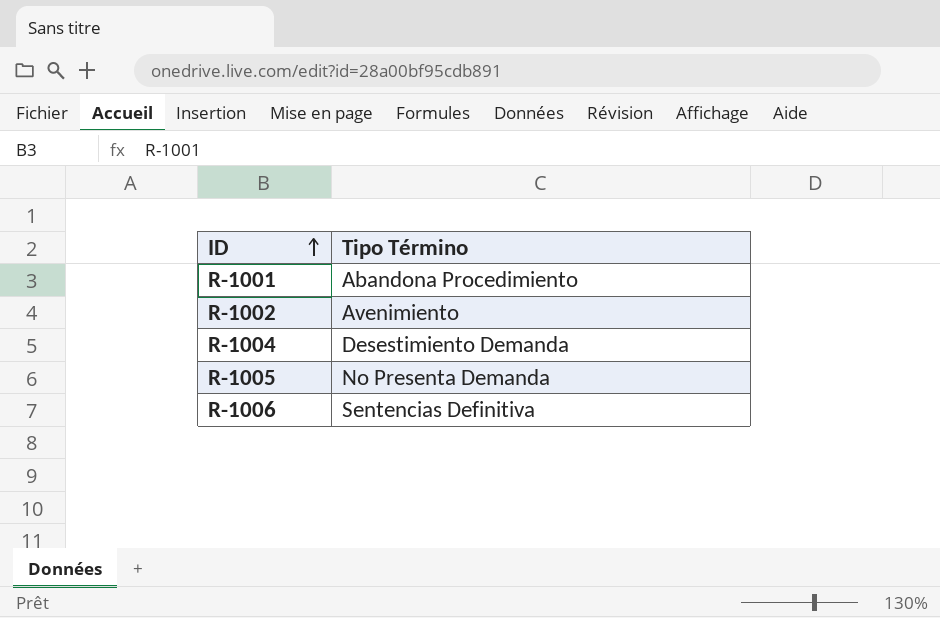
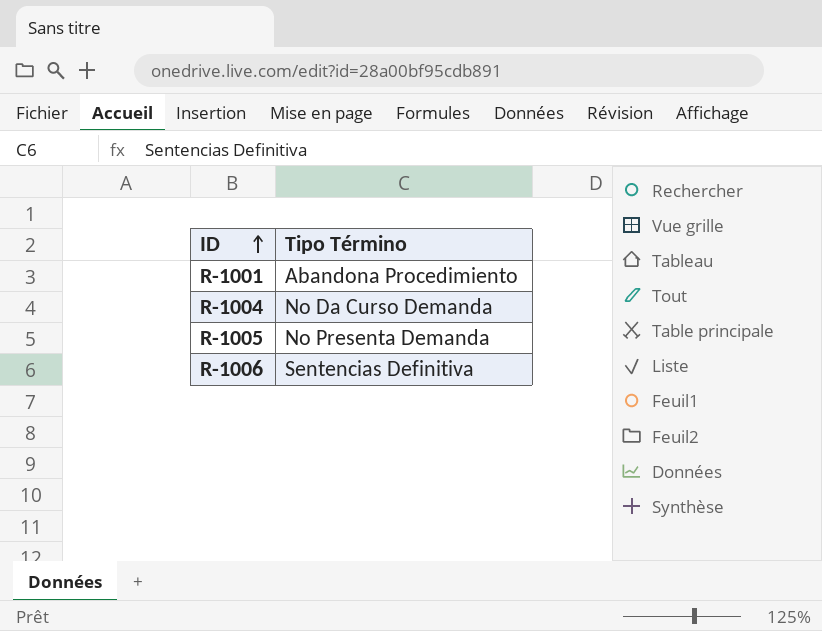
row R-1002: Avenimiento -> none
R-1004 | Tipo Término: Desestimiento Demanda -> No Da Curso Demanda

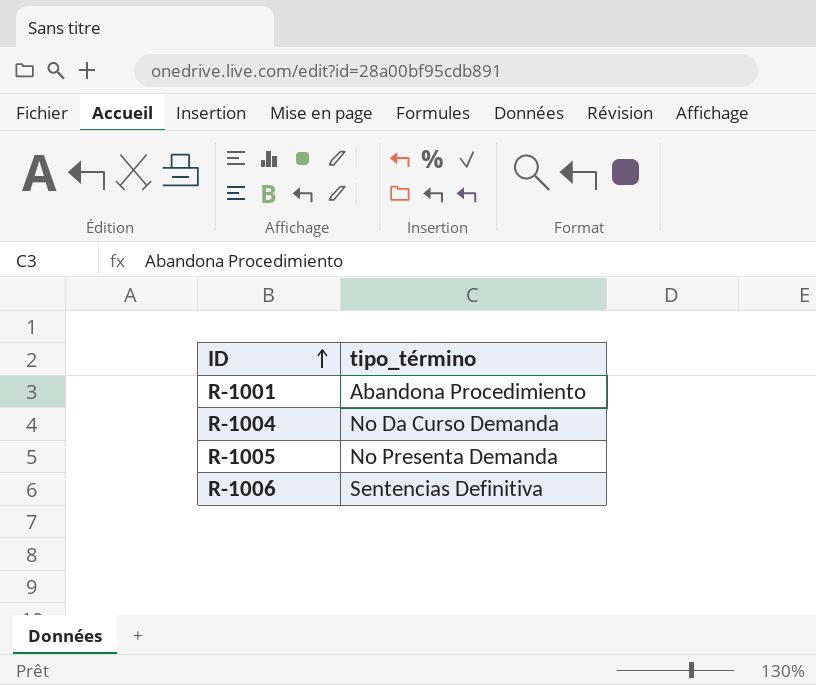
column name: Tipo Término -> tipo_término

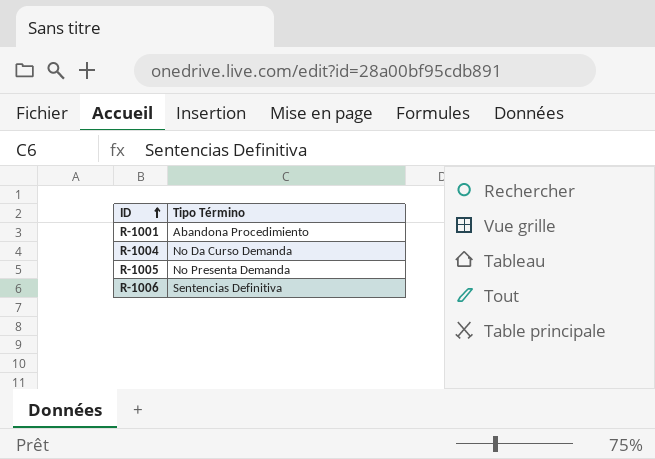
column name: tipo_término -> Tipo Término

